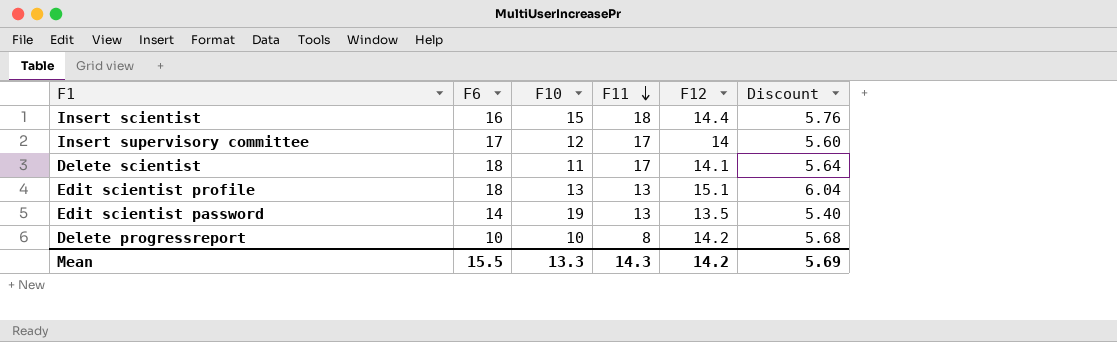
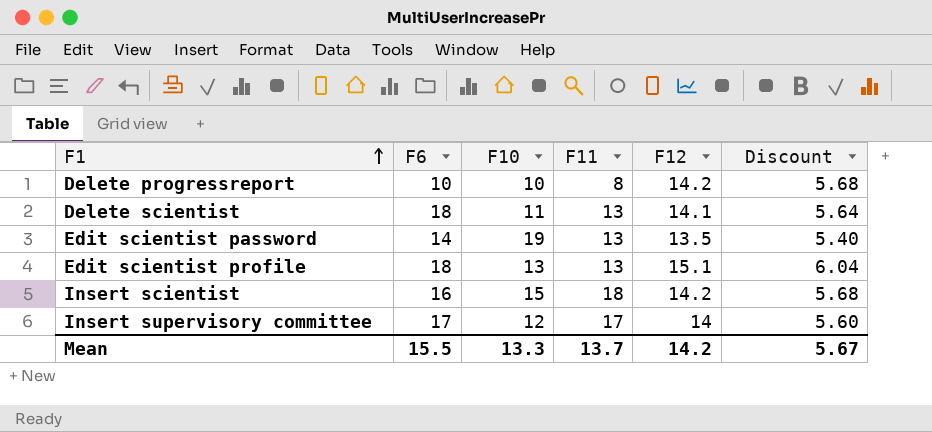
row order: F11 descending -> F1 ascending
Delete scientist | F11: 17 -> 13
Insert scientist | F12: 14.4 -> 14.2
Insert scientist | Discount: 5.76 -> 5.68
Mean | F11: 14.3 -> 13.7
Mean | Discount: 5.69 -> 5.67

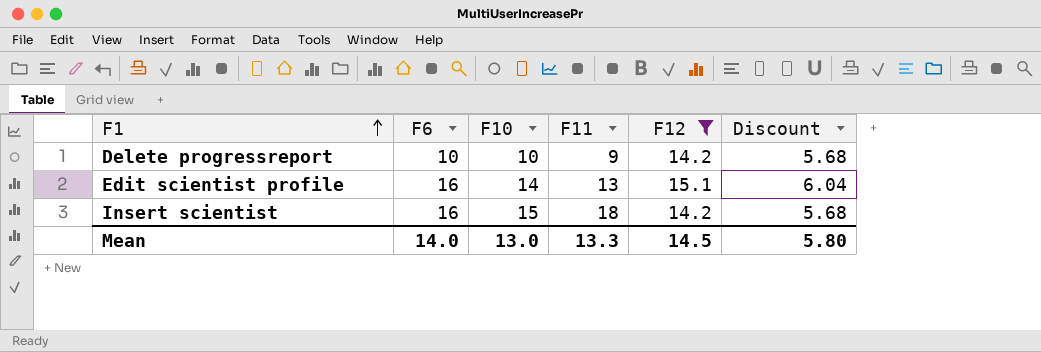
filter: none -> F12 >= 14.2
Delete progressreport | F11: 8 -> 9
Edit scientist profile | F6: 18 -> 16
Edit scientist profile | F10: 13 -> 14
Mean | F6: 15.5 -> 14.0
Mean | F10: 13.3 -> 13.0
Mean | F11: 13.7 -> 13.3
Mean | F12: 14.2 -> 14.5
Mean | Discount: 5.67 -> 5.80

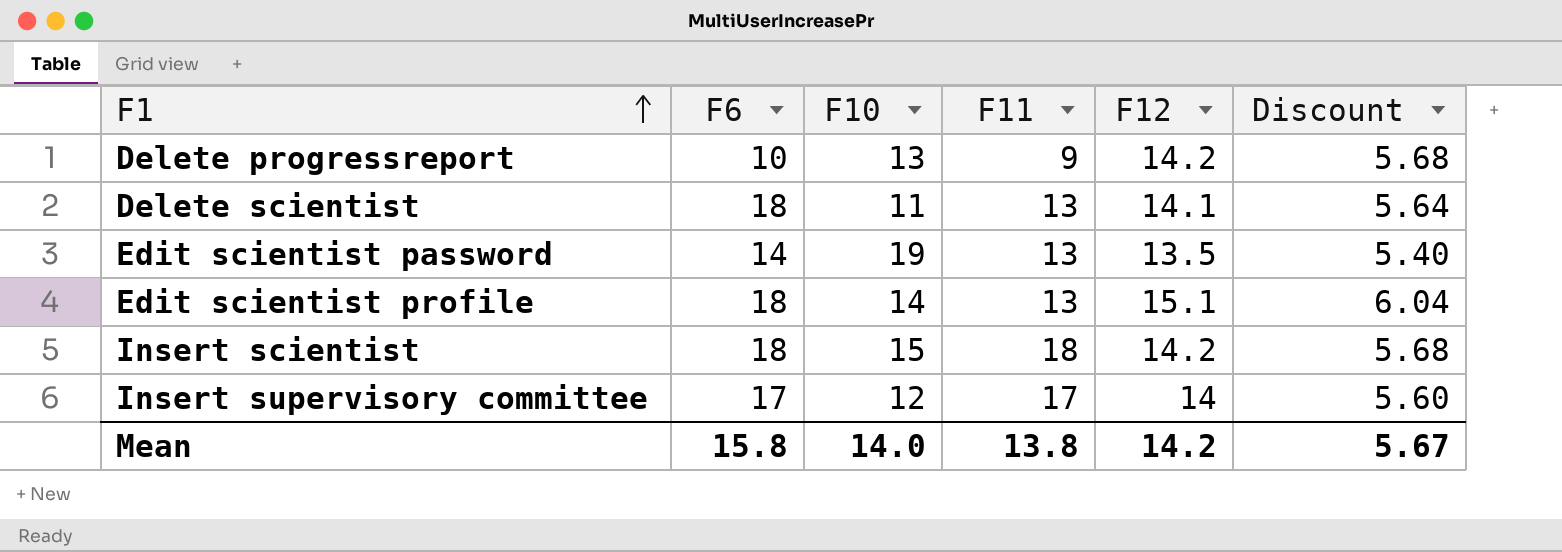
filter: F12 >= 14.2 -> none
Delete progressreport | F10: 10 -> 13
Edit scientist profile | F6: 16 -> 18
Insert scientist | F6: 16 -> 18
Mean | F6: 14.0 -> 15.8
Mean | F10: 13.0 -> 14.0
Mean | F11: 13.3 -> 13.8
Mean | F12: 14.5 -> 14.2
Mean | Discount: 5.80 -> 5.67

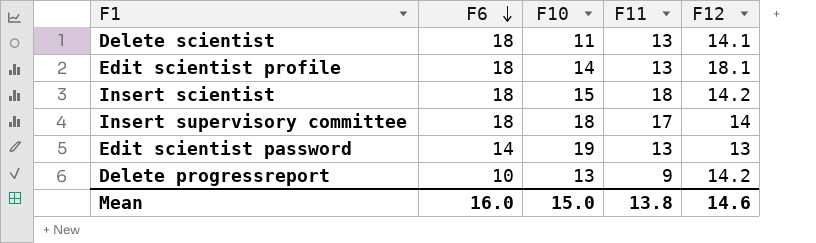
row order: F1 ascending -> F6 descending
column Discount | formula: [F12] * 0.4 -> none
Edit scientist profile | F12: 15.1 -> 18.1
Insert supervisory committee | F6: 17 -> 18
Insert supervisory committee | F10: 12 -> 18
Edit scientist password | F12: 13.5 -> 13
Mean | F6: 15.8 -> 16.0
Mean | F10: 14.0 -> 15.0
Mean | F12: 14.2 -> 14.6

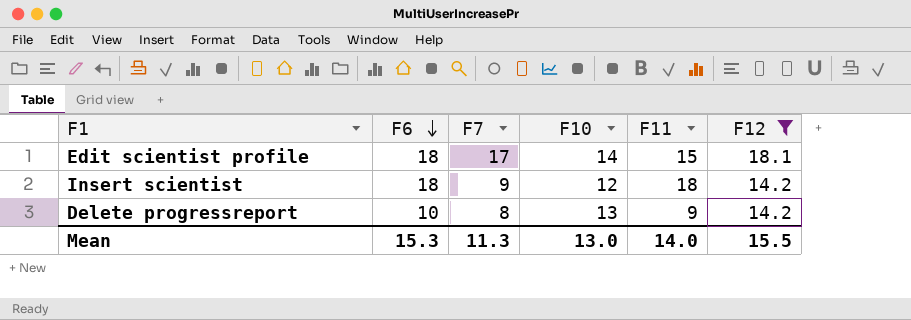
filter: none -> F12 >= 14.2
column F7 | position: none -> 3
Edit scientist profile | F11: 13 -> 15
Insert scientist | F10: 15 -> 12
Mean | F6: 16.0 -> 15.3
Mean | F10: 15.0 -> 13.0
Mean | F11: 13.8 -> 14.0
Mean | F12: 14.6 -> 15.5

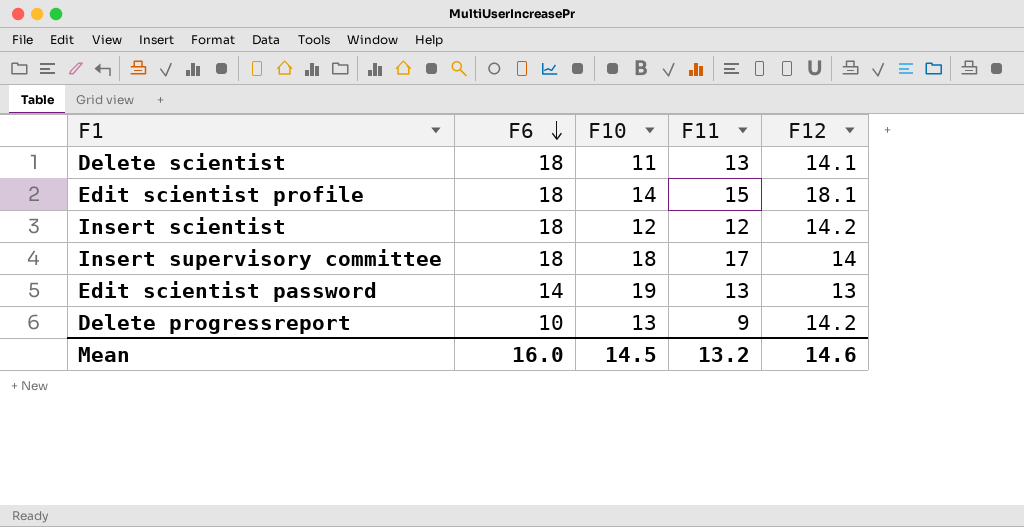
filter: F12 >= 14.2 -> none
column F7 | position: 3 -> none
Insert scientist | F11: 18 -> 12
Mean | F6: 15.3 -> 16.0
Mean | F10: 13.0 -> 14.5
Mean | F11: 14.0 -> 13.2
Mean | F12: 15.5 -> 14.6

